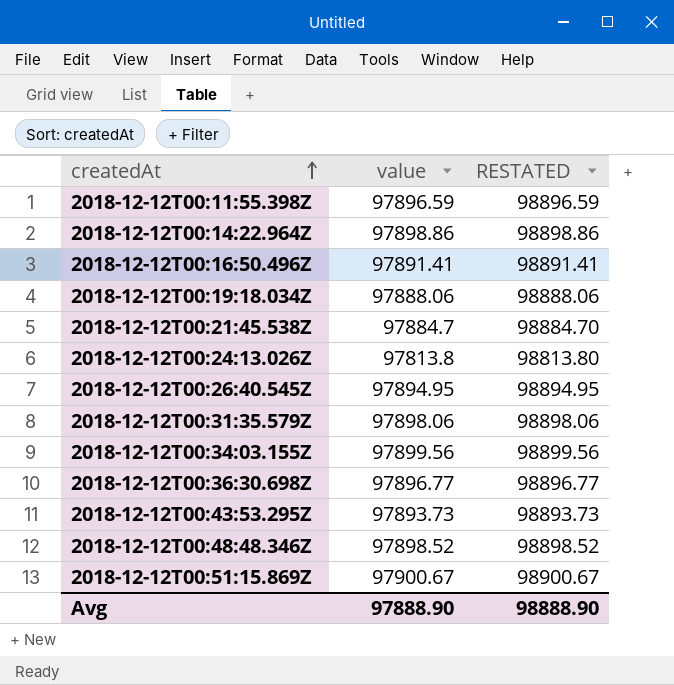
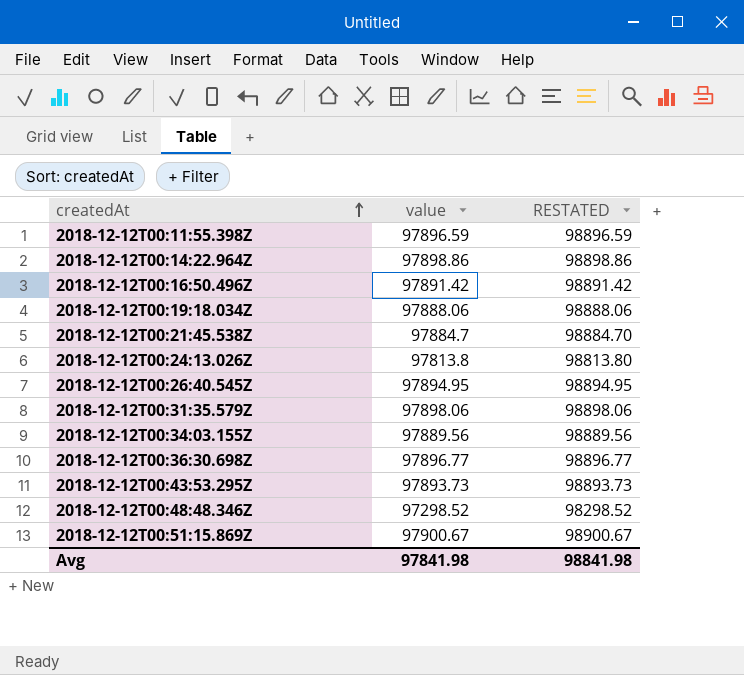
2018-12-12T00:16:50.496Z | value: 97891.41 -> 97891.42
2018-12-12T00:16:50.496Z | RESTATED: 98891.41 -> 98891.42
2018-12-12T00:34:03.155Z | value: 97899.56 -> 97889.56
2018-12-12T00:34:03.155Z | RESTATED: 98899.56 -> 98889.56
2018-12-12T00:48:48.346Z | value: 97898.52 -> 97298.52
2018-12-12T00:48:48.346Z | RESTATED: 98898.52 -> 98298.52
Avg | value: 97888.90 -> 97841.98
Avg | RESTATED: 98888.90 -> 98841.98

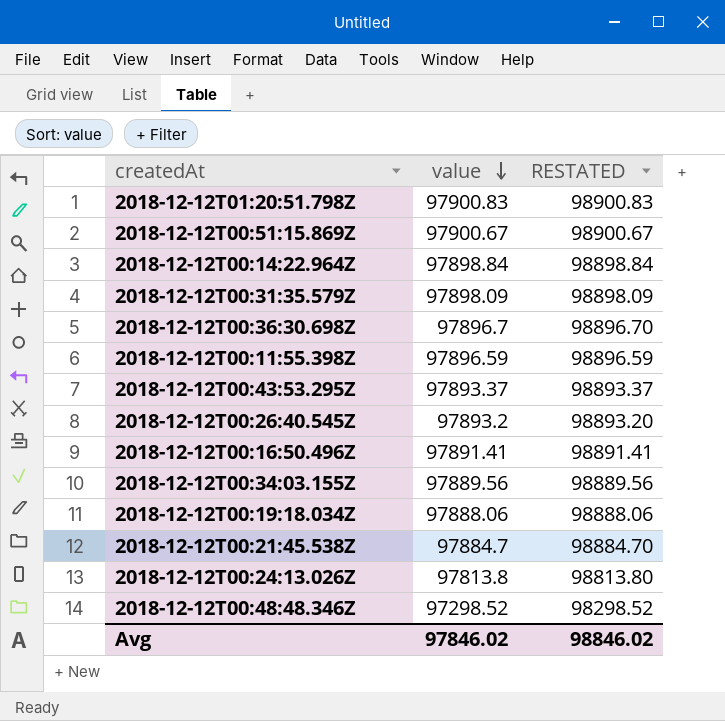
row order: createdAt ascending -> value descending
row 2018-12-12T01:20:51.798Z: none -> 97900.83 | 98900.83
2018-12-12T00:14:22.964Z | value: 97898.86 -> 97898.84
2018-12-12T00:14:22.964Z | RESTATED: 98898.86 -> 98898.84
2018-12-12T00:31:35.579Z | value: 97898.06 -> 97898.09
2018-12-12T00:31:35.579Z | RESTATED: 98898.06 -> 98898.09
2018-12-12T00:36:30.698Z | value: 97896.77 -> 97896.7
2018-12-12T00:36:30.698Z | RESTATED: 98896.77 -> 98896.70
2018-12-12T00:43:53.295Z | value: 97893.73 -> 97893.37
2018-12-12T00:43:53.295Z | RESTATED: 98893.73 -> 98893.37
2018-12-12T00:26:40.545Z | value: 97894.95 -> 97893.2
2018-12-12T00:26:40.545Z | RESTATED: 98894.95 -> 98893.20
2018-12-12T00:16:50.496Z | value: 97891.42 -> 97891.41
2018-12-12T00:16:50.496Z | RESTATED: 98891.42 -> 98891.41
Avg | value: 97841.98 -> 97846.02
Avg | RESTATED: 98841.98 -> 98846.02

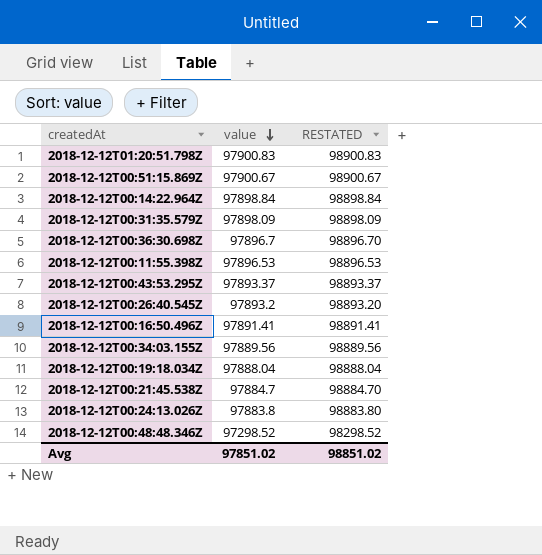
2018-12-12T00:11:55.398Z | value: 97896.59 -> 97896.53
2018-12-12T00:11:55.398Z | RESTATED: 98896.59 -> 98896.53
2018-12-12T00:19:18.034Z | value: 97888.06 -> 97888.04
2018-12-12T00:19:18.034Z | RESTATED: 98888.06 -> 98888.04
2018-12-12T00:24:13.026Z | value: 97813.8 -> 97883.8
2018-12-12T00:24:13.026Z | RESTATED: 98813.80 -> 98883.80
Avg | value: 97846.02 -> 97851.02
Avg | RESTATED: 98846.02 -> 98851.02

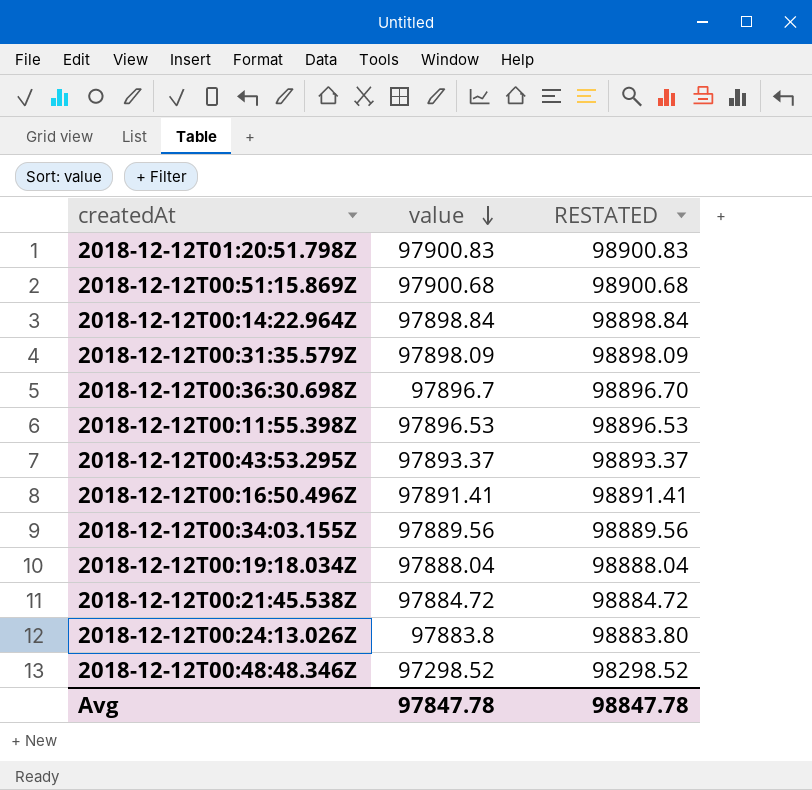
row 2018-12-12T00:26:40.545Z: 97893.2 | 98893.20 -> none
2018-12-12T00:51:15.869Z | value: 97900.67 -> 97900.68
2018-12-12T00:51:15.869Z | RESTATED: 98900.67 -> 98900.68
2018-12-12T00:21:45.538Z | value: 97884.7 -> 97884.72
2018-12-12T00:21:45.538Z | RESTATED: 98884.70 -> 98884.72
Avg | value: 97851.02 -> 97847.78
Avg | RESTATED: 98851.02 -> 98847.78

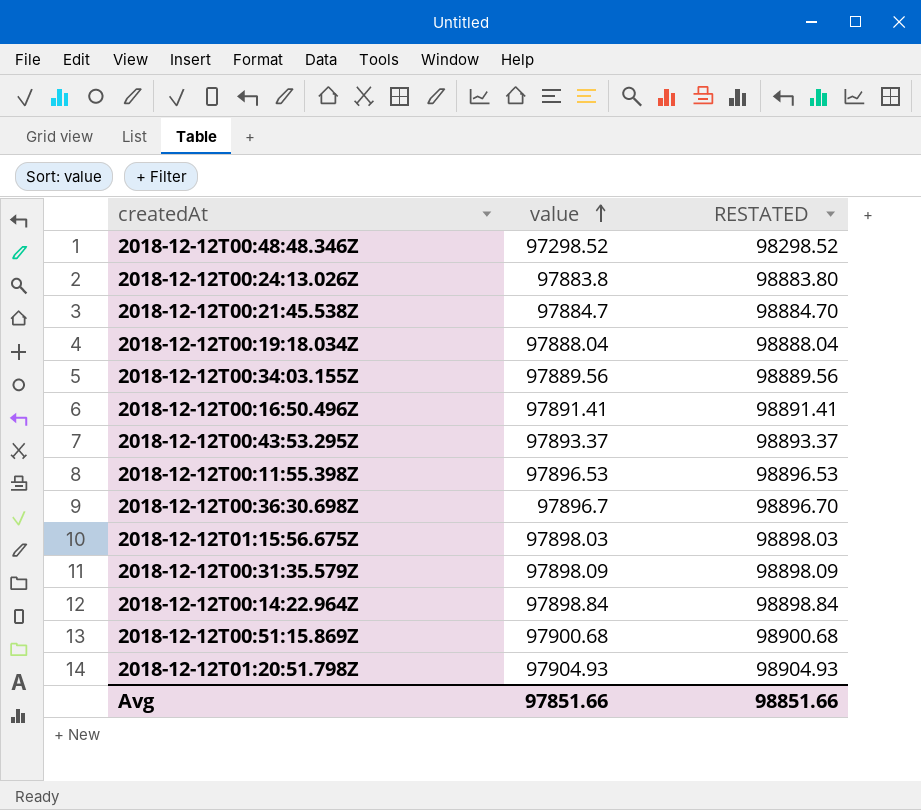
row order: value descending -> value ascending
2018-12-12T00:21:45.538Z | value: 97884.72 -> 97884.7
2018-12-12T00:21:45.538Z | RESTATED: 98884.72 -> 98884.70
row 2018-12-12T01:15:56.675Z: none -> 97898.03 | 98898.03
2018-12-12T01:20:51.798Z | value: 97900.83 -> 97904.93
2018-12-12T01:20:51.798Z | RESTATED: 98900.83 -> 98904.93
Avg | value: 97847.78 -> 97851.66
Avg | RESTATED: 98847.78 -> 98851.66

